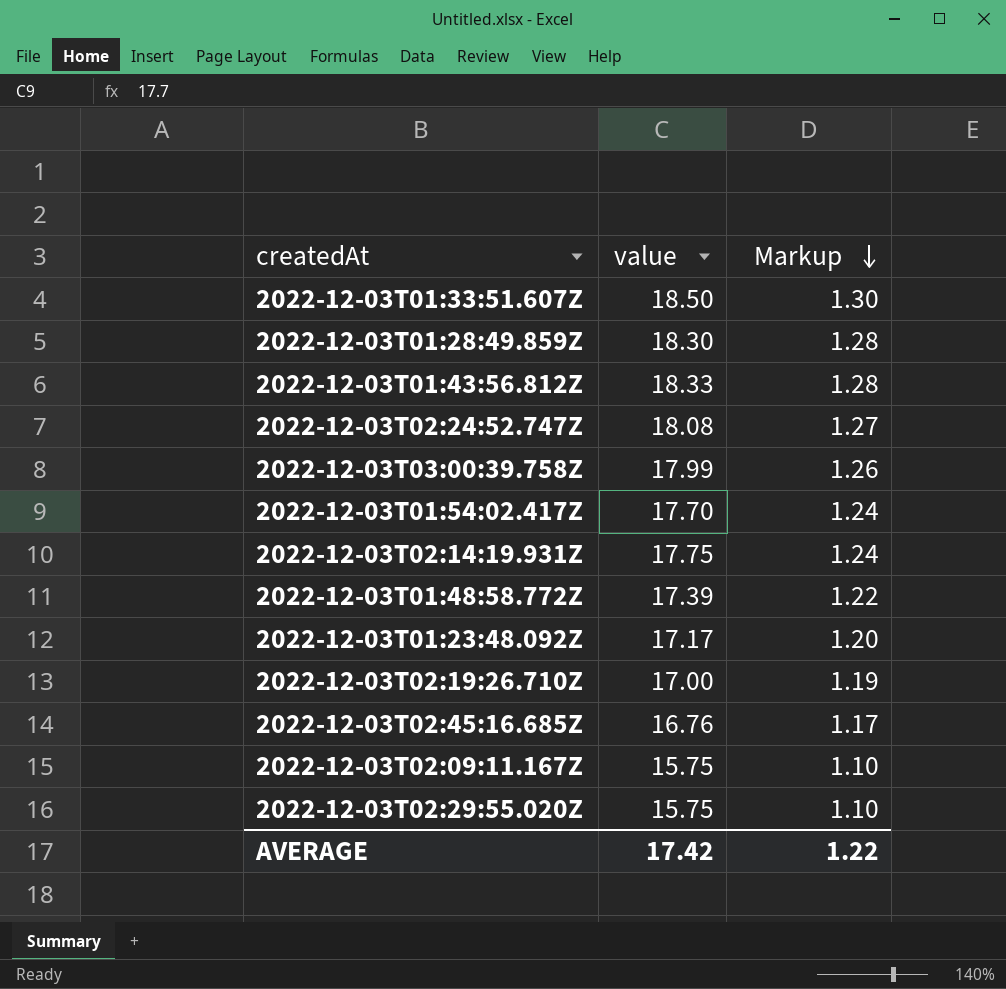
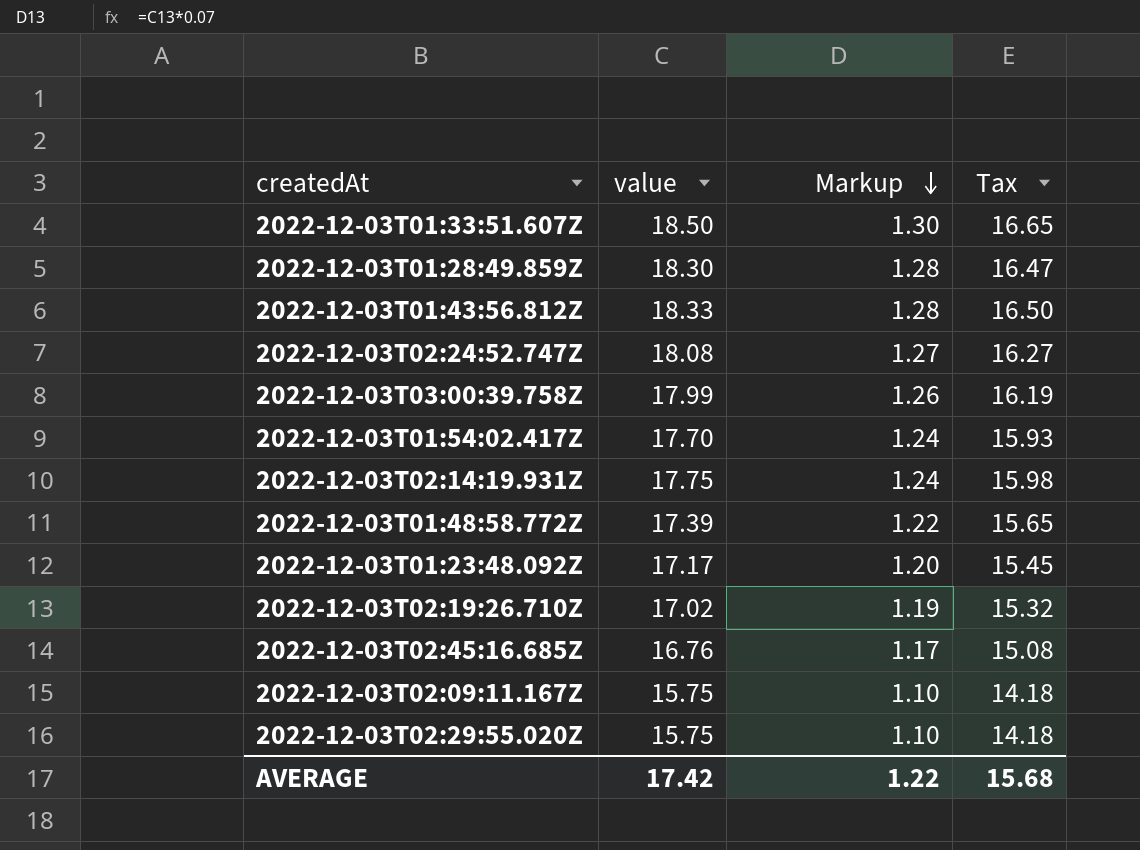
column Tax | formula: none -> [value] * 0.9
2022-12-03T02:19:26.710Z | value: 17.00 -> 17.02

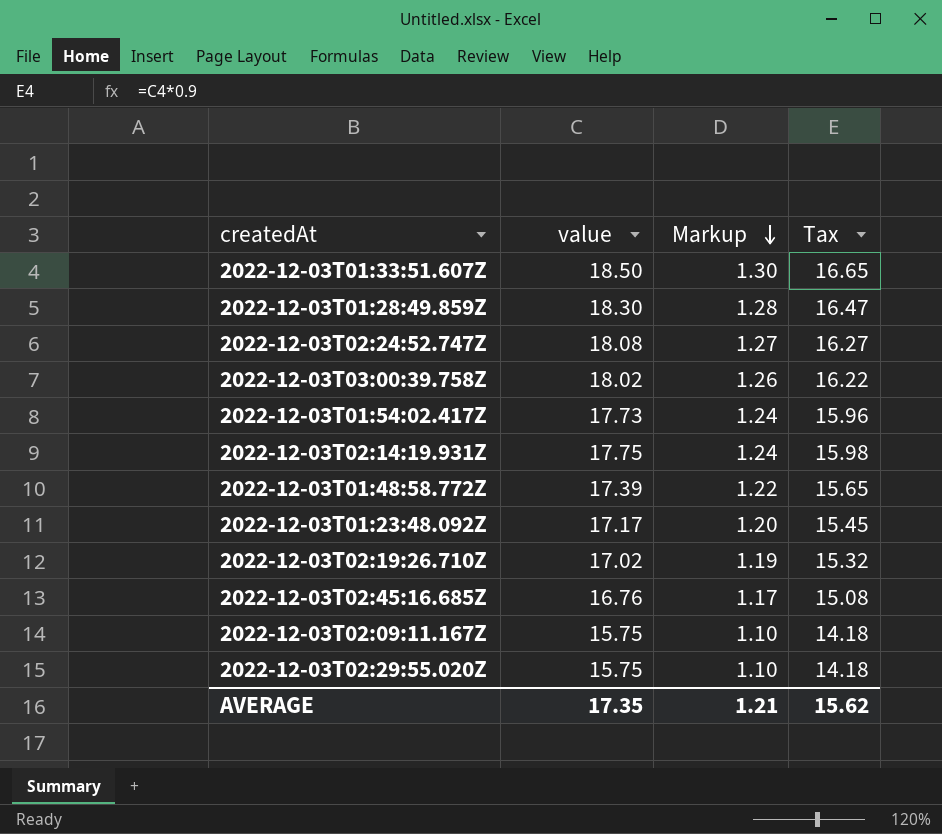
row 2022-12-03T01:43:56.812Z: 18.33 | 1.28 | 16.50 -> none
2022-12-03T03:00:39.758Z | value: 17.99 -> 18.02
2022-12-03T03:00:39.758Z | Tax: 16.19 -> 16.22
2022-12-03T01:54:02.417Z | value: 17.70 -> 17.73
2022-12-03T01:54:02.417Z | Tax: 15.93 -> 15.96
AVERAGE | value: 17.42 -> 17.35
AVERAGE | Markup: 1.22 -> 1.21
AVERAGE | Tax: 15.68 -> 15.62

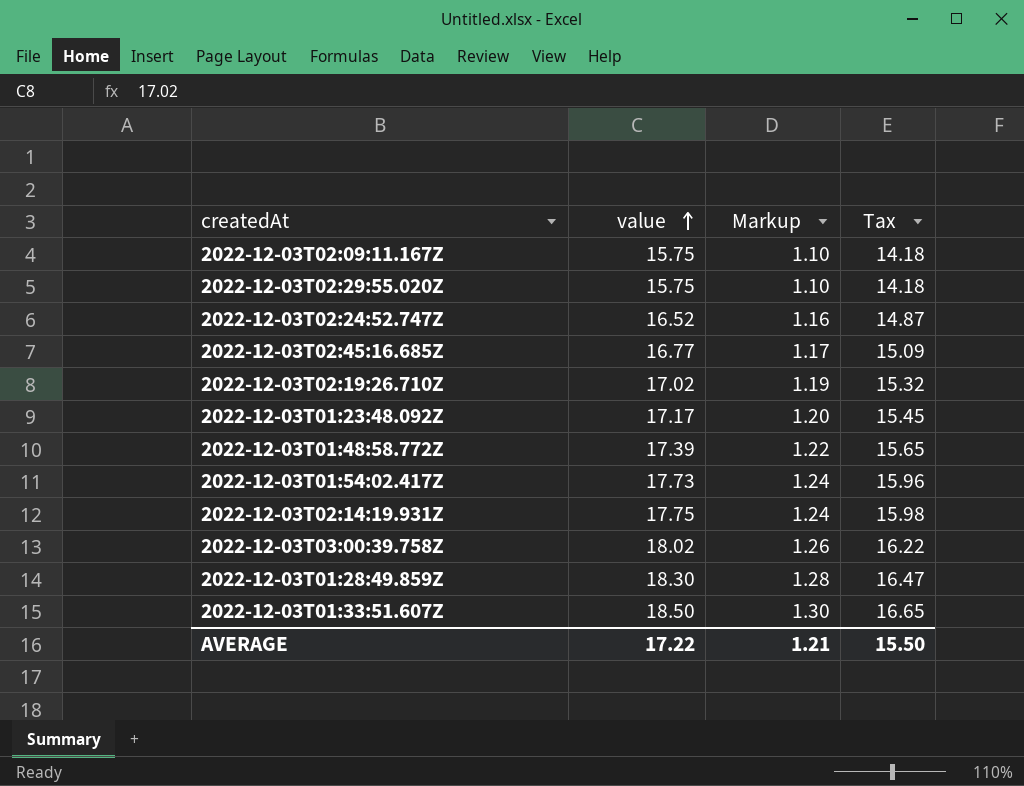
row order: Markup descending -> value ascending
2022-12-03T02:24:52.747Z | value: 18.08 -> 16.52
2022-12-03T02:24:52.747Z | Markup: 1.27 -> 1.16
2022-12-03T02:24:52.747Z | Tax: 16.27 -> 14.87
2022-12-03T02:45:16.685Z | value: 16.76 -> 16.77
2022-12-03T02:45:16.685Z | Tax: 15.08 -> 15.09
AVERAGE | value: 17.35 -> 17.22
AVERAGE | Tax: 15.62 -> 15.50

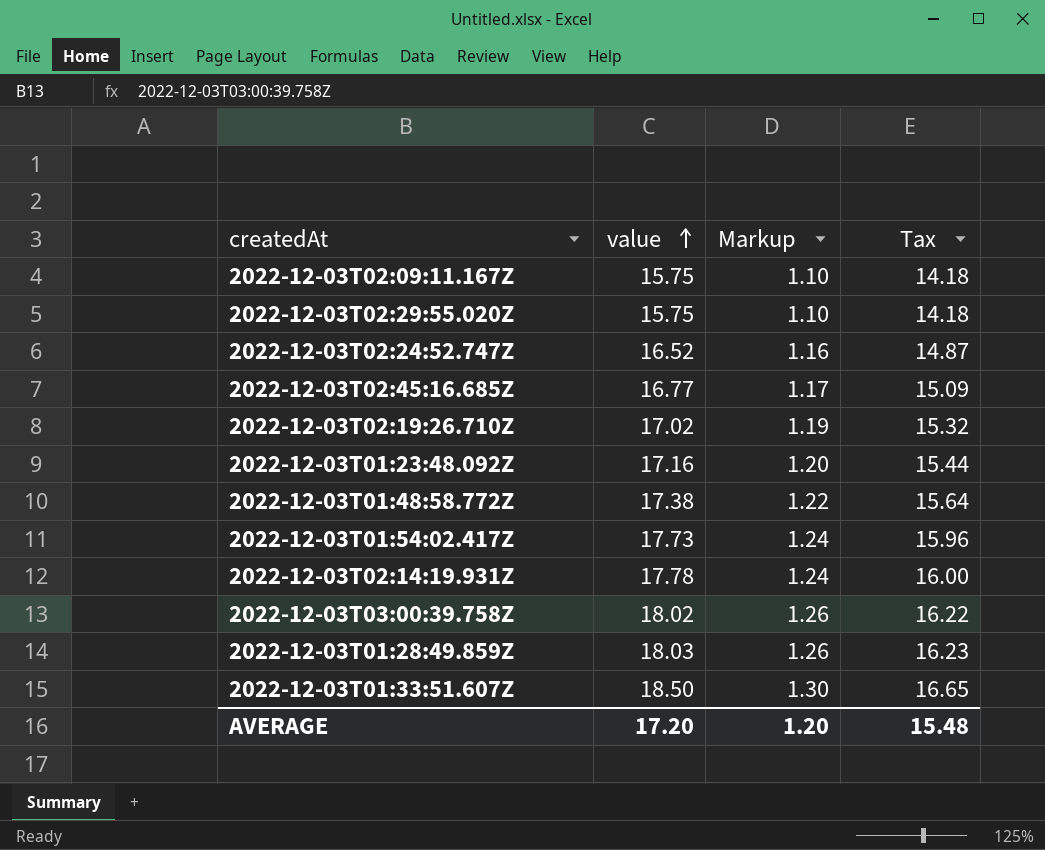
2022-12-03T01:23:48.092Z | value: 17.17 -> 17.16
2022-12-03T01:23:48.092Z | Tax: 15.45 -> 15.44
2022-12-03T01:48:58.772Z | value: 17.39 -> 17.38
2022-12-03T01:48:58.772Z | Tax: 15.65 -> 15.64
2022-12-03T02:14:19.931Z | value: 17.75 -> 17.78
2022-12-03T02:14:19.931Z | Tax: 15.98 -> 16.00
2022-12-03T01:28:49.859Z | value: 18.30 -> 18.03
2022-12-03T01:28:49.859Z | Markup: 1.28 -> 1.26
2022-12-03T01:28:49.859Z | Tax: 16.47 -> 16.23
AVERAGE | value: 17.22 -> 17.20
AVERAGE | Markup: 1.21 -> 1.20
AVERAGE | Tax: 15.50 -> 15.48

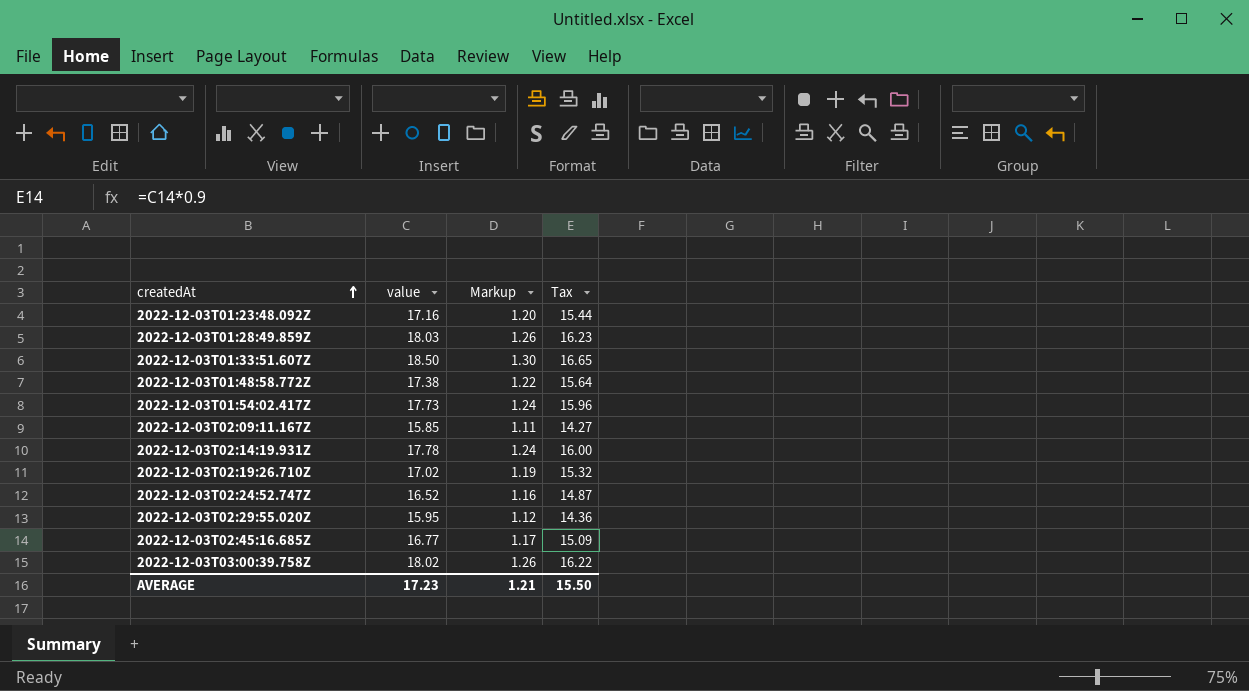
row order: value ascending -> createdAt ascending
2022-12-03T02:09:11.167Z | value: 15.75 -> 15.85
2022-12-03T02:09:11.167Z | Markup: 1.10 -> 1.11
2022-12-03T02:09:11.167Z | Tax: 14.18 -> 14.27
2022-12-03T02:29:55.020Z | value: 15.75 -> 15.95
2022-12-03T02:29:55.020Z | Markup: 1.10 -> 1.12
2022-12-03T02:29:55.020Z | Tax: 14.18 -> 14.36
AVERAGE | value: 17.20 -> 17.23
AVERAGE | Markup: 1.20 -> 1.21
AVERAGE | Tax: 15.48 -> 15.50

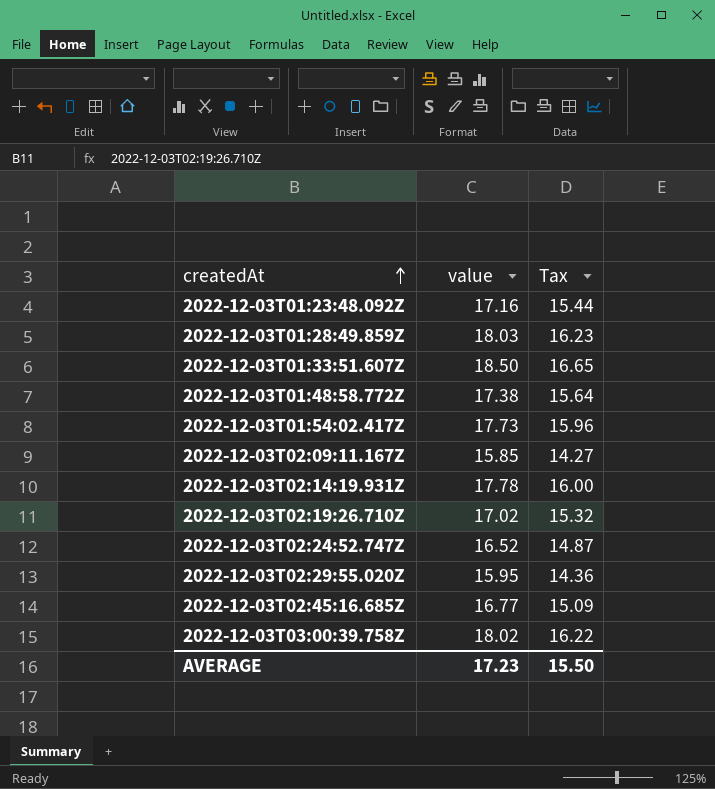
column Markup | formula: [value] * 0.07 -> none

